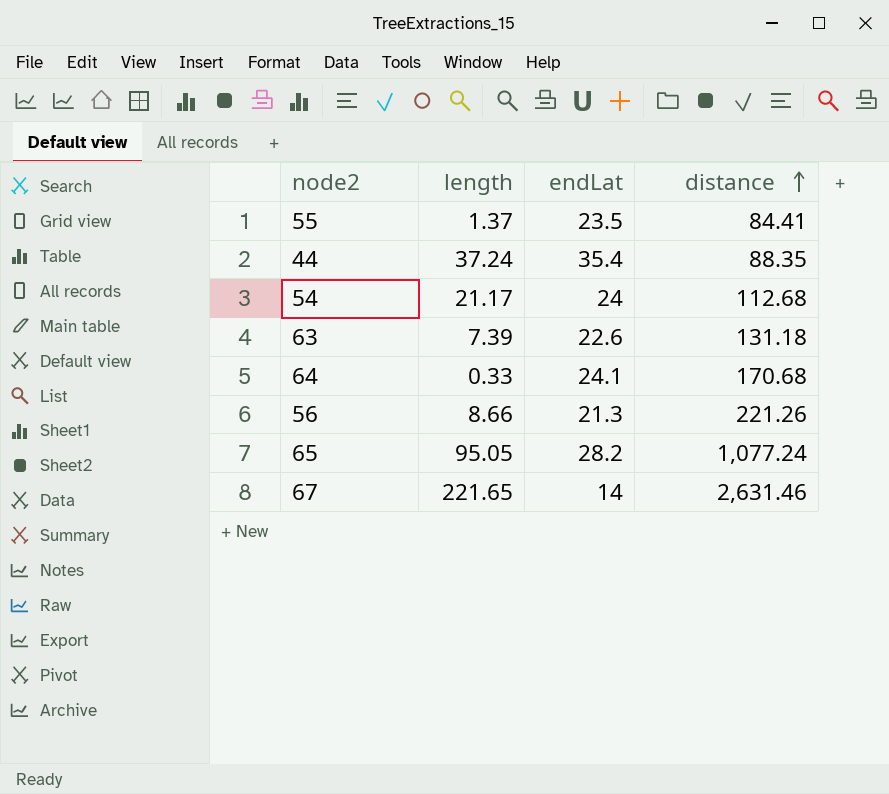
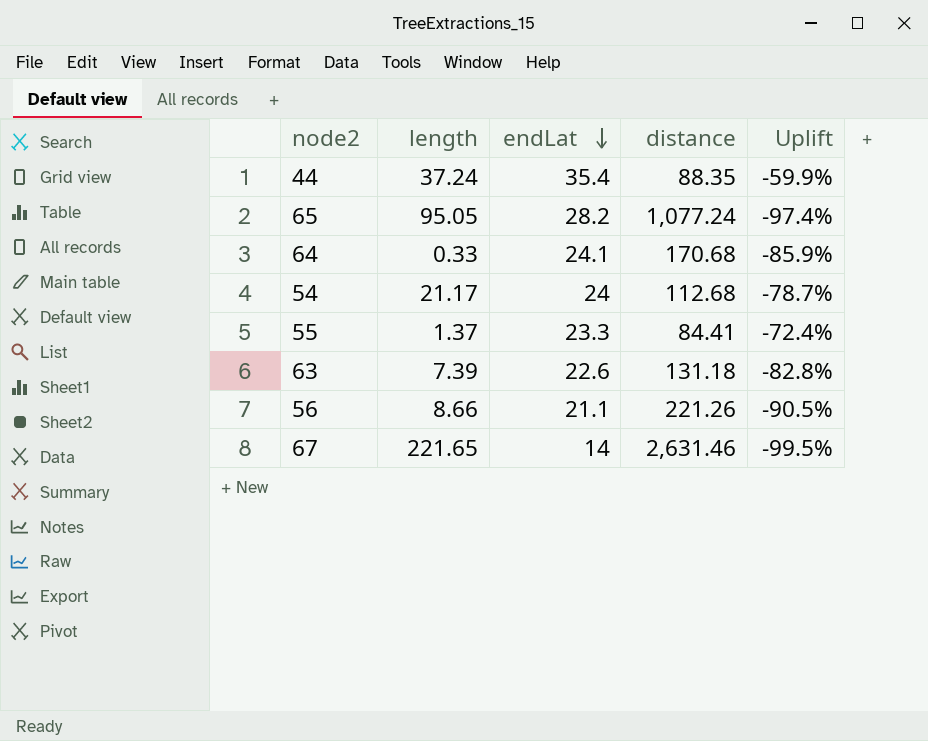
row order: distance ascending -> endLat descending
column Uplift | formula: none -> ([endLat] - [distance]) / [distance]
55 | endLat: 23.5 -> 23.3
56 | endLat: 21.3 -> 21.1

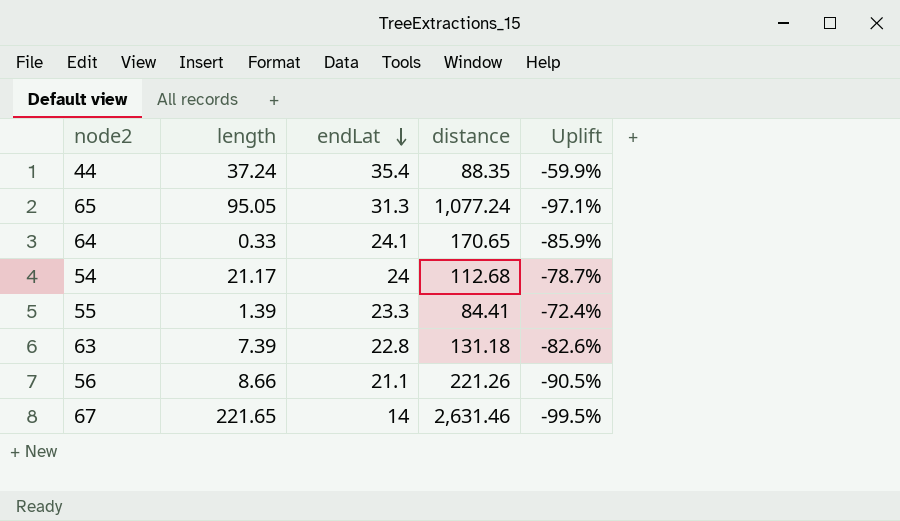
65 | endLat: 28.2 -> 31.3
65 | Uplift: -97.4% -> -97.1%
64 | distance: 170.68 -> 170.65
55 | length: 1.37 -> 1.39
63 | endLat: 22.6 -> 22.8
63 | Uplift: -82.8% -> -82.6%

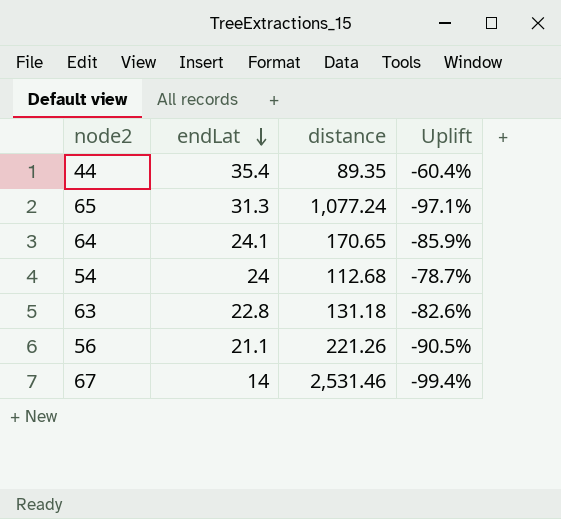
column length | position: 2 -> none
row 55: 1.39 | 23.3 | 84.41 | -72.4% -> none
44 | distance: 88.35 -> 89.35
44 | Uplift: -59.9% -> -60.4%
67 | distance: 2,631.46 -> 2,531.46
67 | Uplift: -99.5% -> -99.4%

